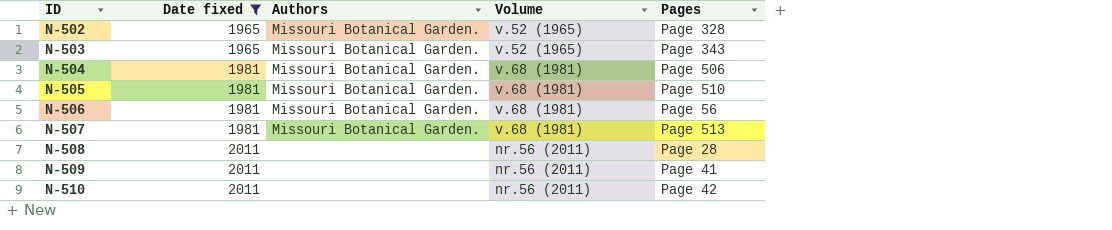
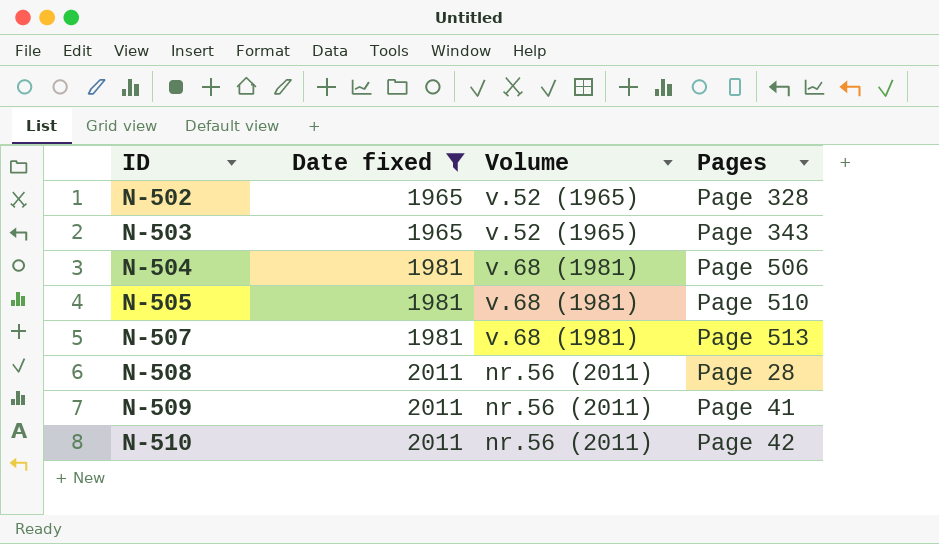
column Authors | position: 3 -> none
row N-506: 1981 | Missouri Botanical Garden. | v.68 (1981) | Page 56 -> none

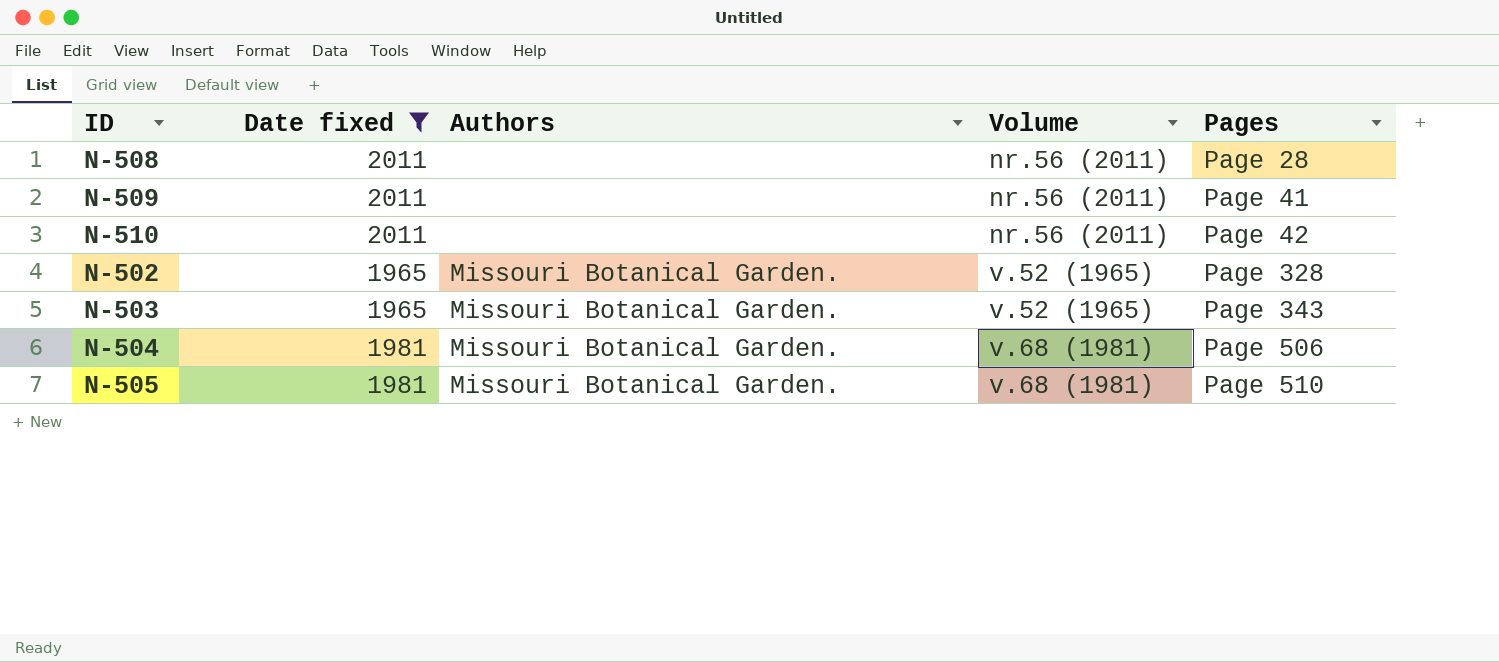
row order: ID ascending -> Volume ascending
column Authors | position: none -> 3
row N-507: 1981 | v.68 (1981) | Page 513 -> none

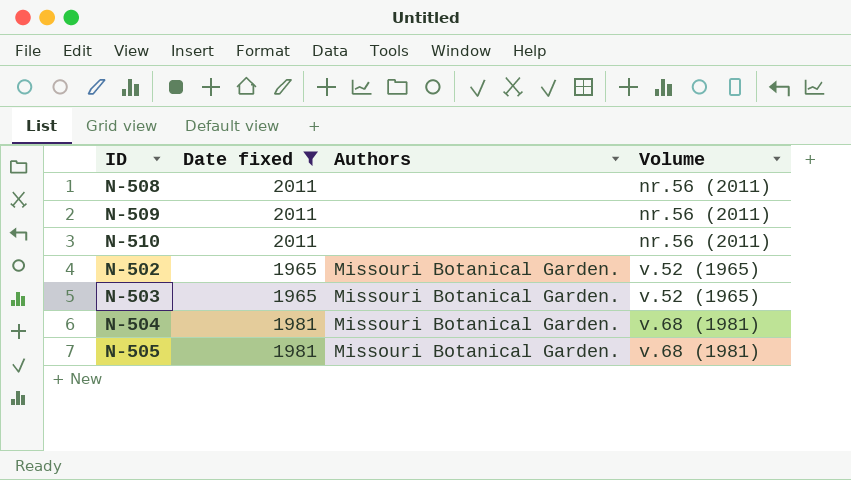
column Pages | position: 5 -> none

